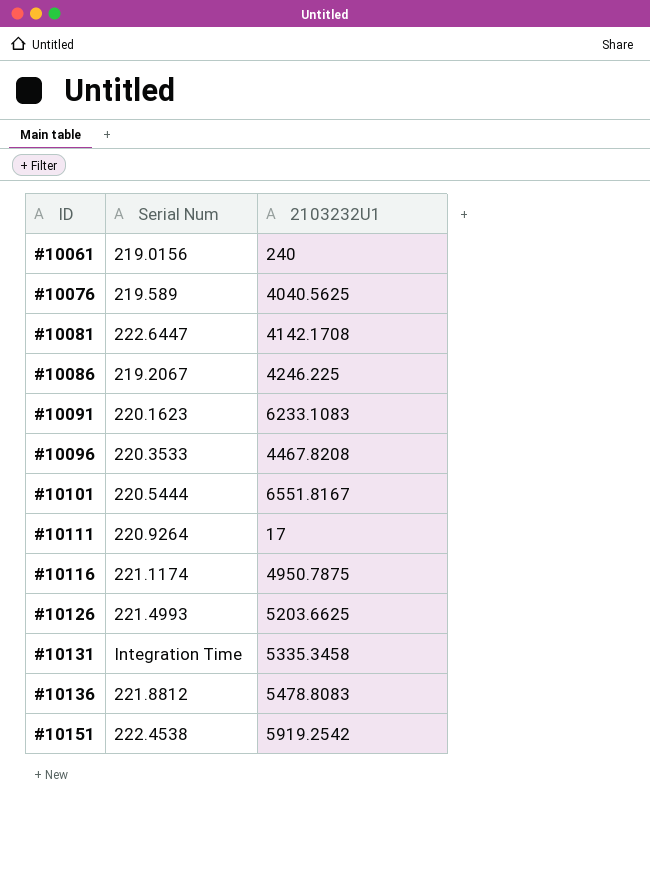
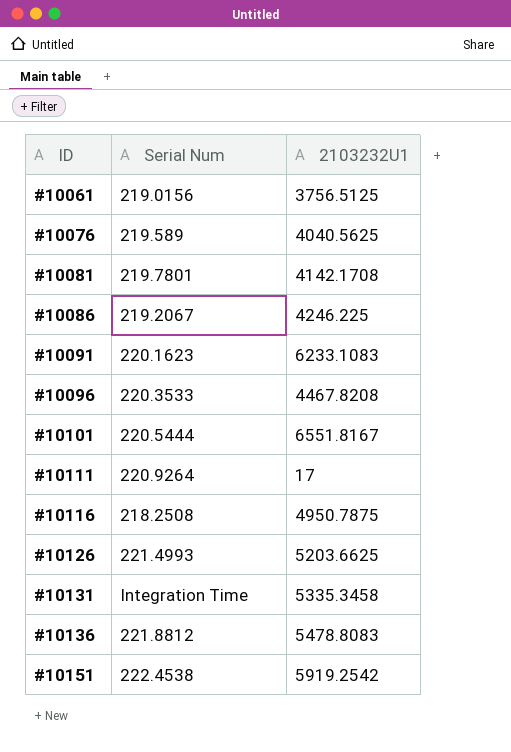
#10061 | 2103232U1: 240 -> 3756.5125
#10081 | Serial Num: 222.6447 -> 219.7801
#10116 | Serial Num: 221.1174 -> 218.2508

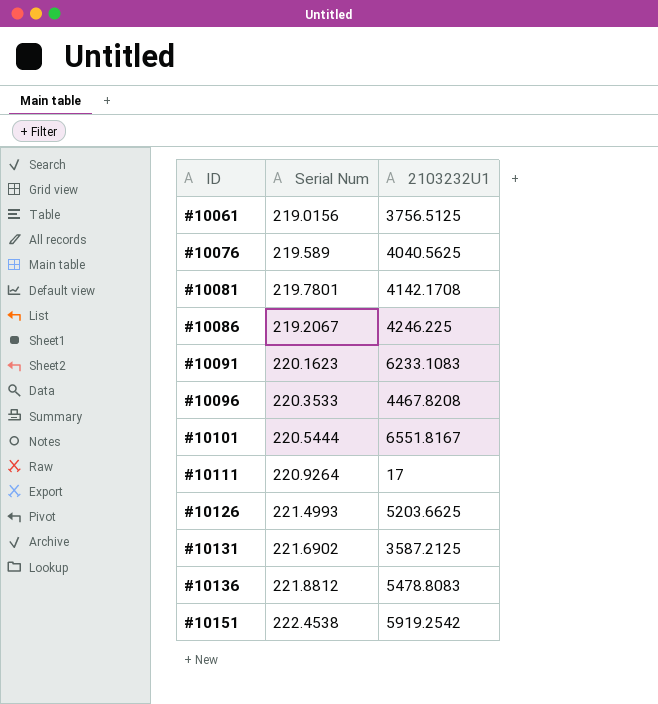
row #10116: 218.2508 | 4950.7875 -> none
#10131 | Serial Num: Integration Time -> 221.6902
#10131 | 2103232U1: 5335.3458 -> 3587.2125

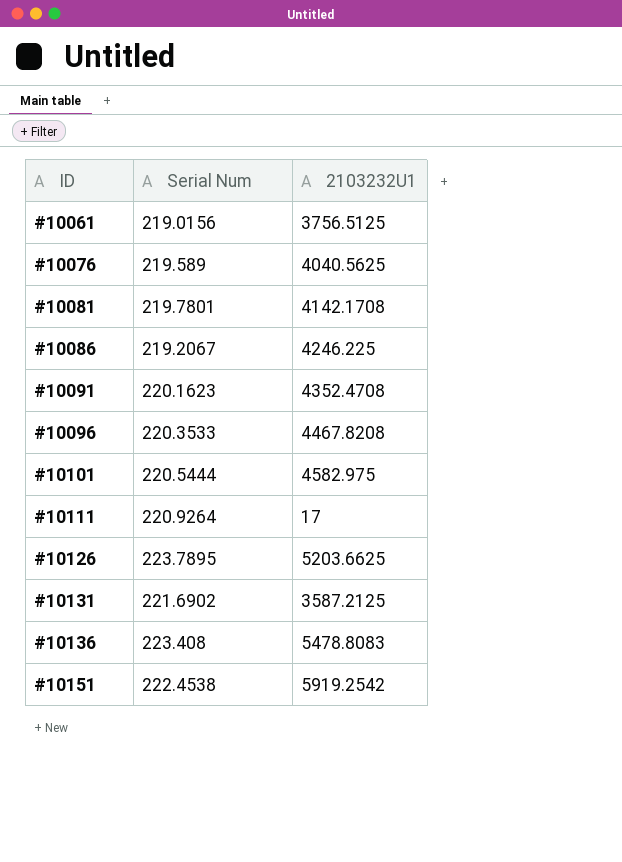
#10091 | 2103232U1: 6233.1083 -> 4352.4708
#10101 | 2103232U1: 6551.8167 -> 4582.975
#10126 | Serial Num: 221.4993 -> 223.7895
#10136 | Serial Num: 221.8812 -> 223.408

